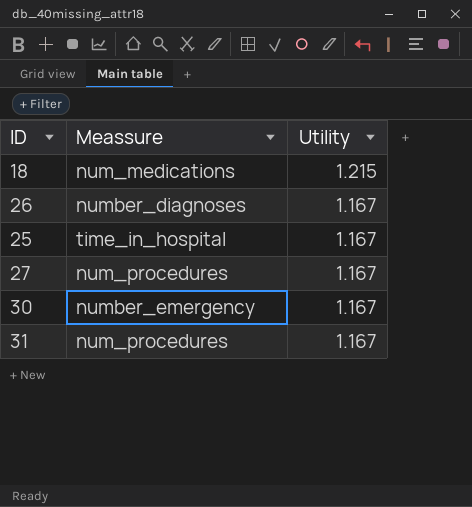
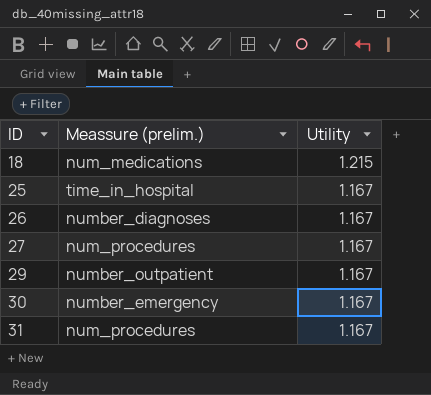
row order: Utility descending -> ID ascending
column name: Meassure -> Meassure (prelim.)
row 29: none -> number_outpatient | 1.167

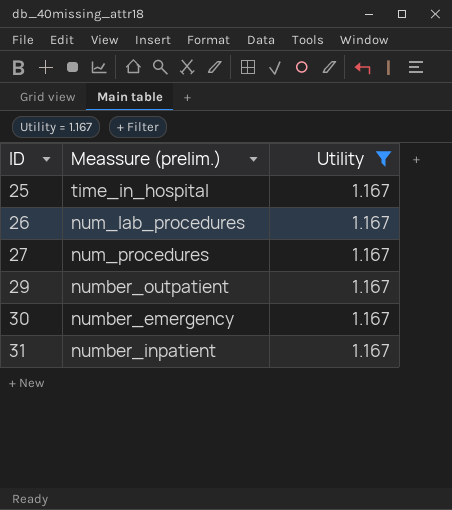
filter: none -> Utility = 1.167
26 | Meassure (prelim.): number_diagnoses -> num_lab_procedures
31 | Meassure (prelim.): num_procedures -> number_inpatient

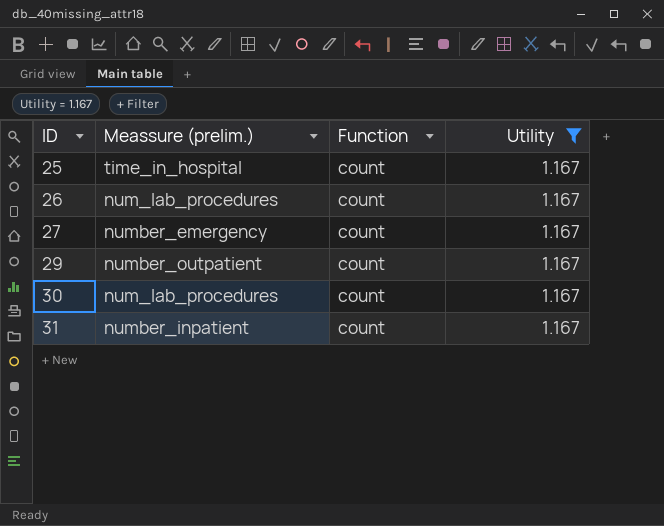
column Function | position: none -> 3
27 | Meassure (prelim.): num_procedures -> number_emergency
30 | Meassure (prelim.): number_emergency -> num_lab_procedures

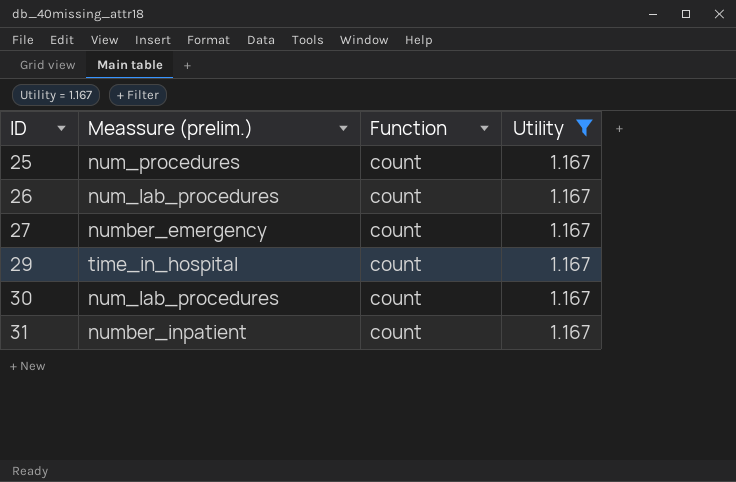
25 | Meassure (prelim.): time_in_hospital -> num_procedures
29 | Meassure (prelim.): number_outpatient -> time_in_hospital

